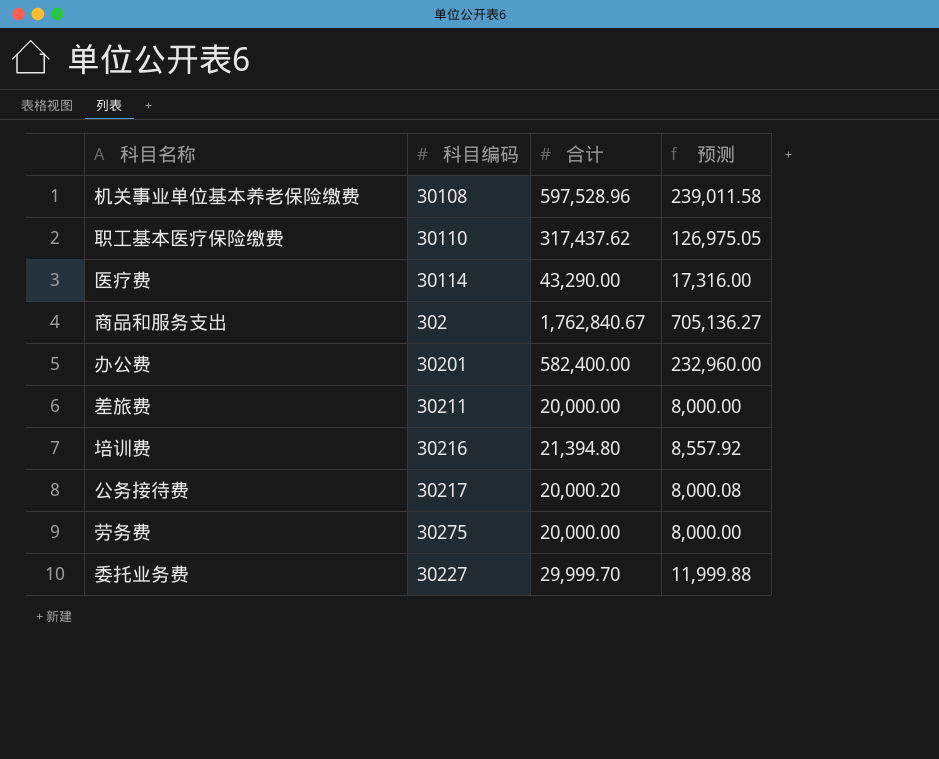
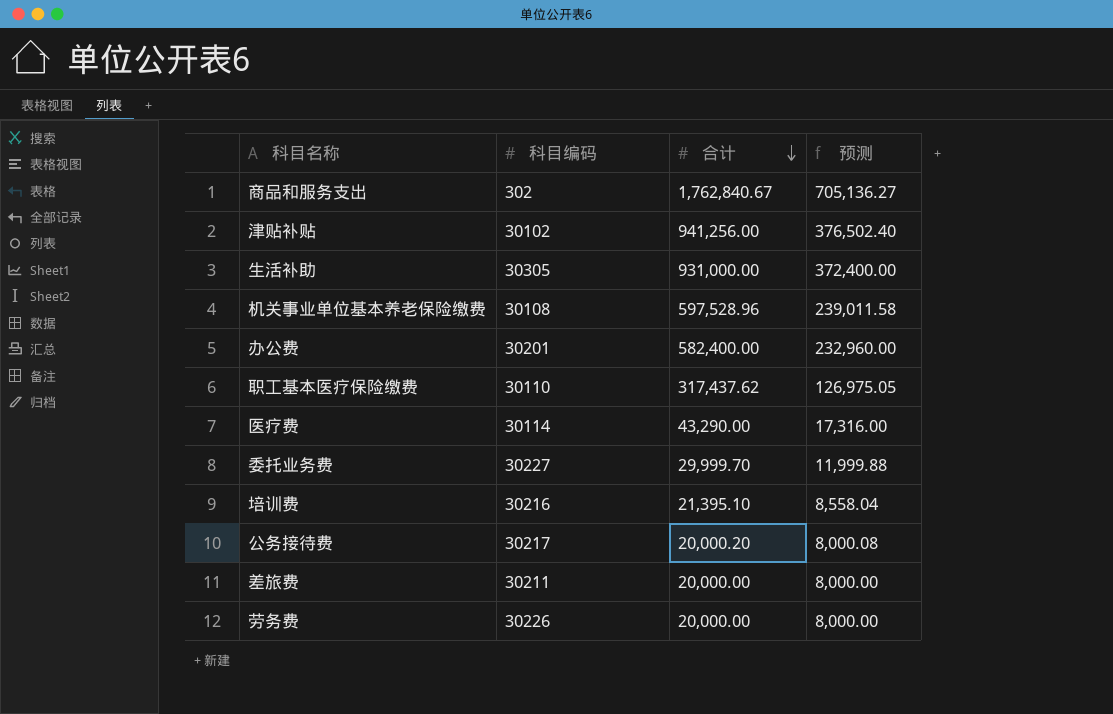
row order: none -> 合计 descending
row 津贴补贴: none -> 30102 | 941,256.00 | 376,502.40
row 生活补助: none -> 30305 | 931,000.00 | 372,400.00
培训费 | 合计: 21,394.80 -> 21,395.10
培训费 | 预测: 8,557.92 -> 8,558.04
劳务费 | 科目编码: 30275 -> 30226

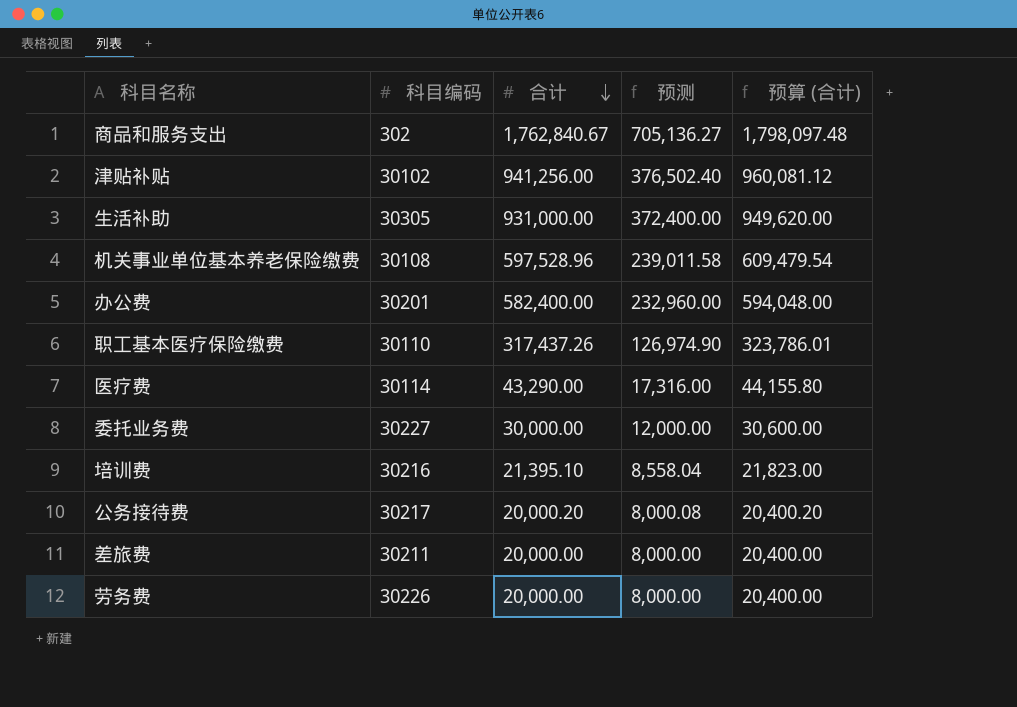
column 预算 (合计) | formula: none -> [合计] * 1.02
职工基本医疗保险缴费 | 合计: 317,437.62 -> 317,437.26
职工基本医疗保险缴费 | 预测: 126,975.05 -> 126,974.90
委托业务费 | 合计: 29,999.70 -> 30,000.00
委托业务费 | 预测: 11,999.88 -> 12,000.00

